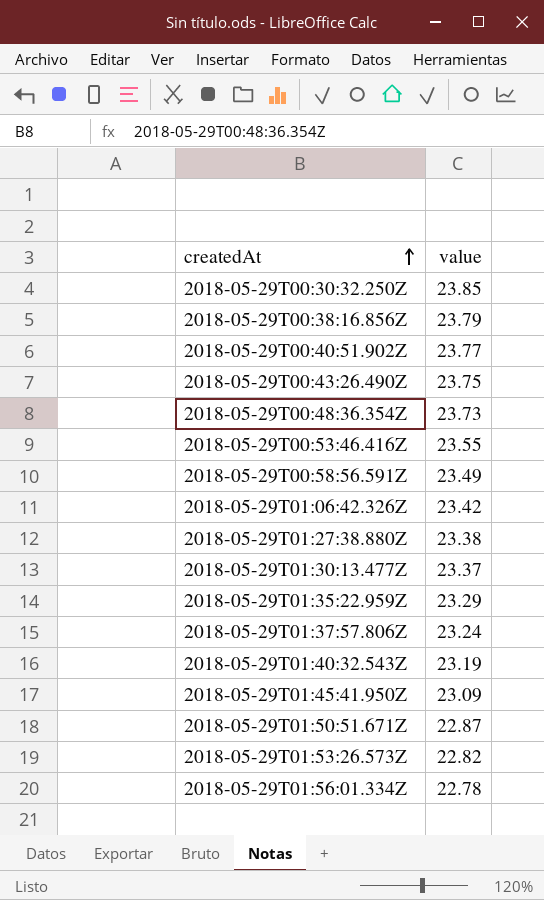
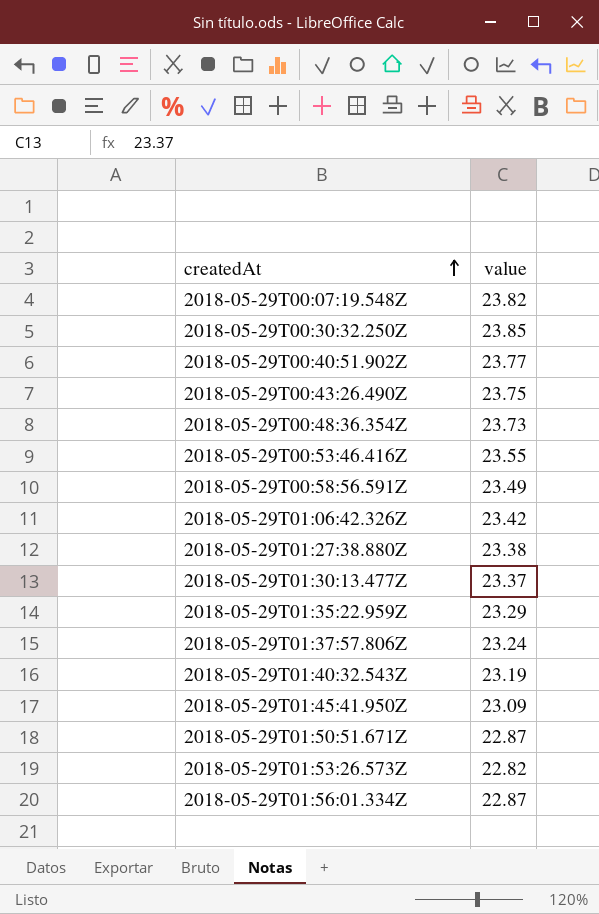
row 2018-05-29T00:38:16.856Z: 23.79 -> none
row 2018-05-29T00:07:19.548Z: none -> 23.82
2018-05-29T01:56:01.334Z | value: 22.78 -> 22.87

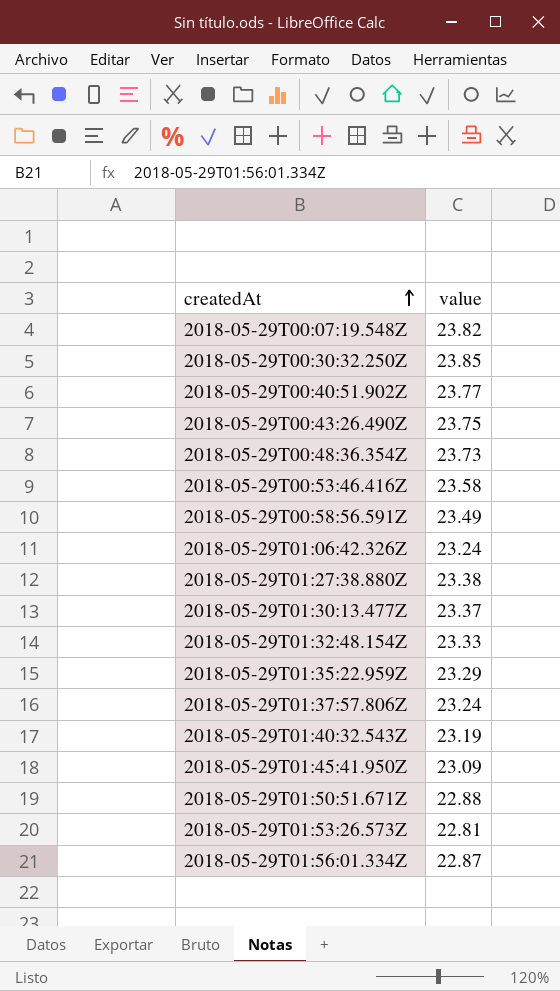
2018-05-29T00:53:46.416Z | value: 23.55 -> 23.58
2018-05-29T01:06:42.326Z | value: 23.42 -> 23.24
row 2018-05-29T01:32:48.154Z: none -> 23.33
2018-05-29T01:50:51.671Z | value: 22.87 -> 22.88
2018-05-29T01:53:26.573Z | value: 22.82 -> 22.81

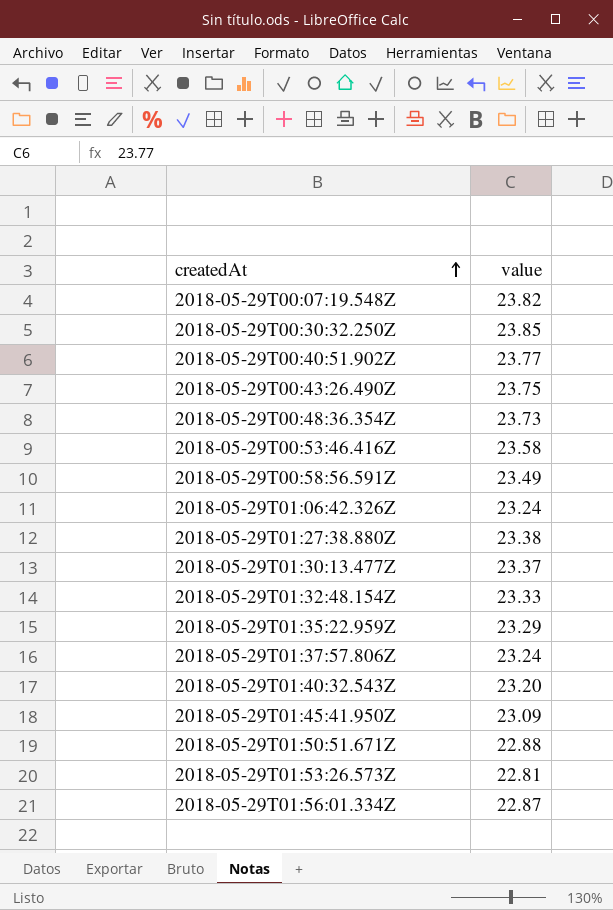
2018-05-29T01:40:32.543Z | value: 23.19 -> 23.20

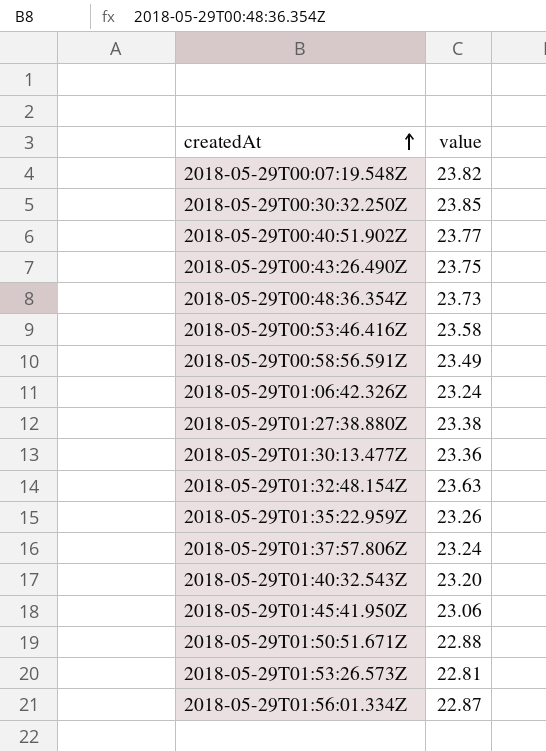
2018-05-29T01:30:13.477Z | value: 23.37 -> 23.36
2018-05-29T01:32:48.154Z | value: 23.33 -> 23.63
2018-05-29T01:35:22.959Z | value: 23.29 -> 23.26
2018-05-29T01:45:41.950Z | value: 23.09 -> 23.06

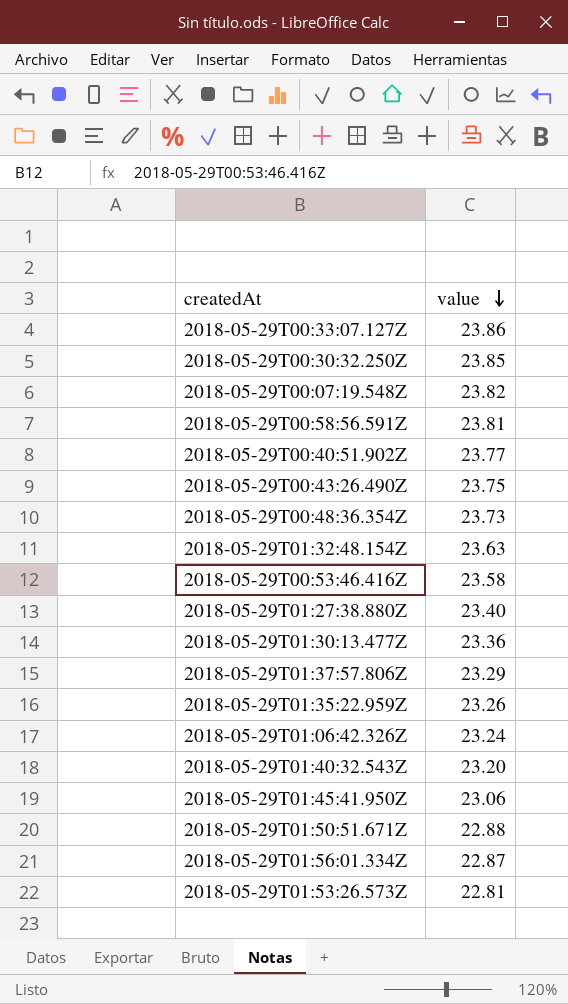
row order: createdAt ascending -> value descending
row 2018-05-29T00:33:07.127Z: none -> 23.86
2018-05-29T00:58:56.591Z | value: 23.49 -> 23.81
2018-05-29T01:27:38.880Z | value: 23.38 -> 23.40
2018-05-29T01:37:57.806Z | value: 23.24 -> 23.29

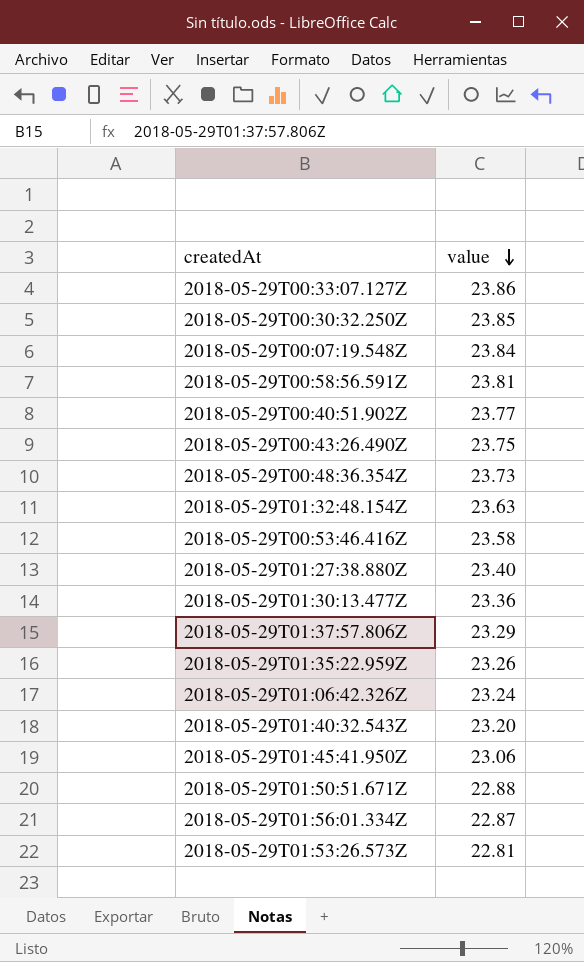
2018-05-29T00:07:19.548Z | value: 23.82 -> 23.84

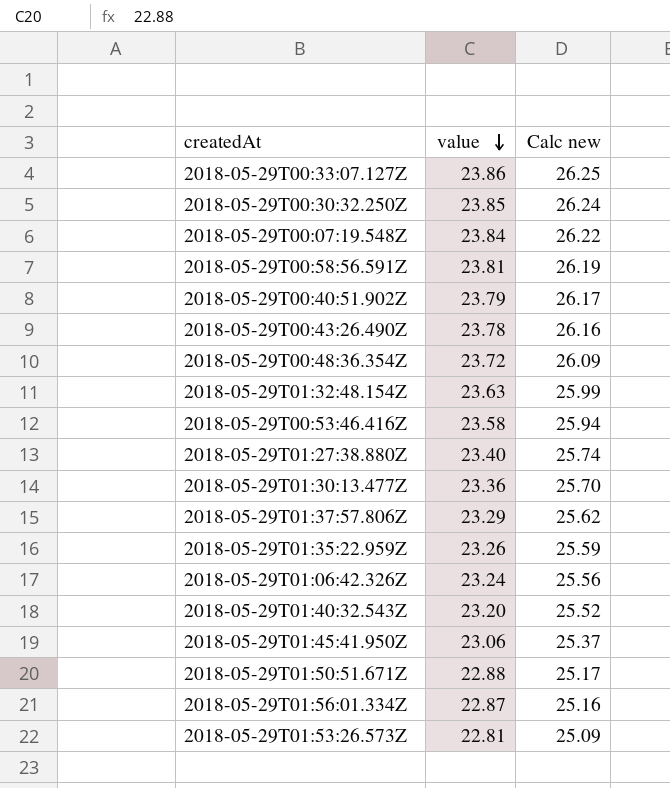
column Calc new | formula: none -> [value] * 1.1
2018-05-29T00:40:51.902Z | value: 23.77 -> 23.79
2018-05-29T00:43:26.490Z | value: 23.75 -> 23.78
2018-05-29T00:48:36.354Z | value: 23.73 -> 23.72

